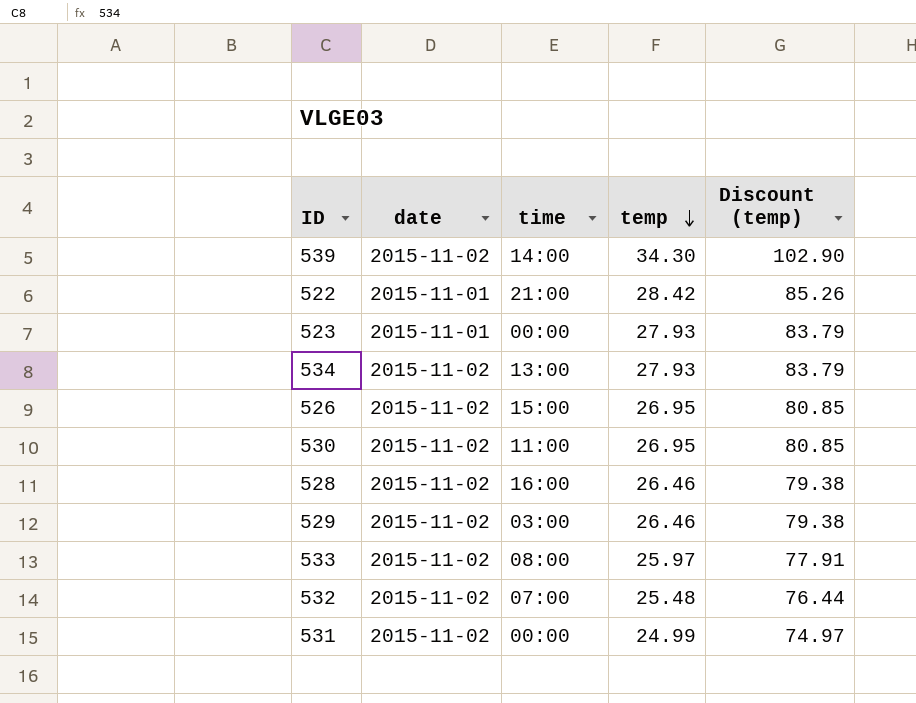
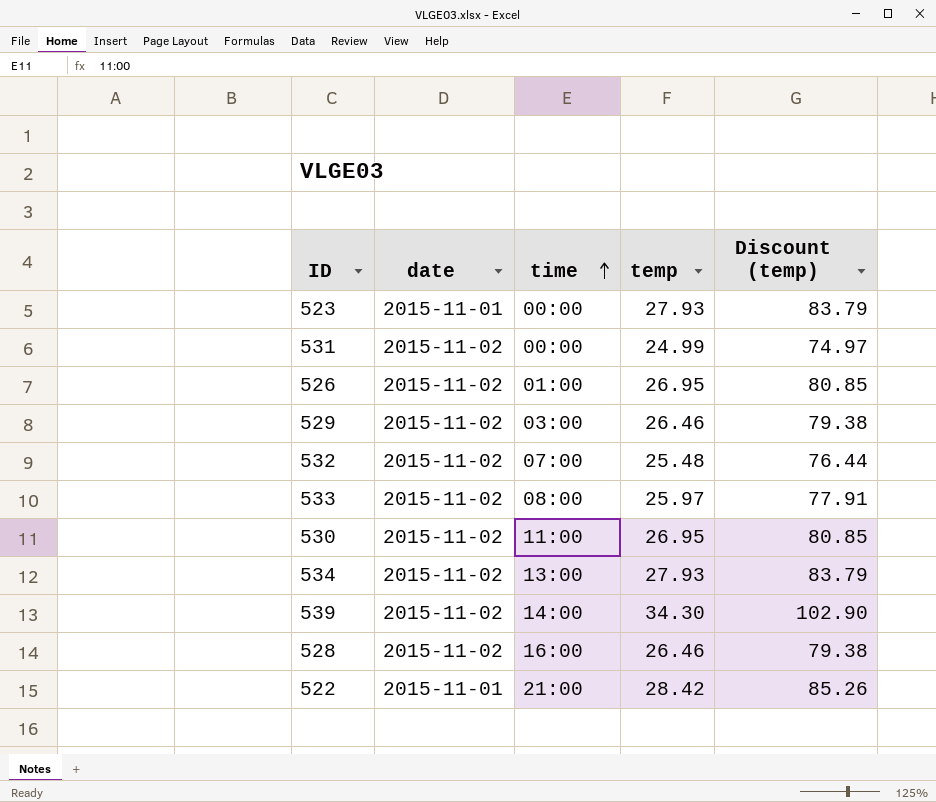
row order: temp descending -> time ascending
526 | time: 15:00 -> 01:00

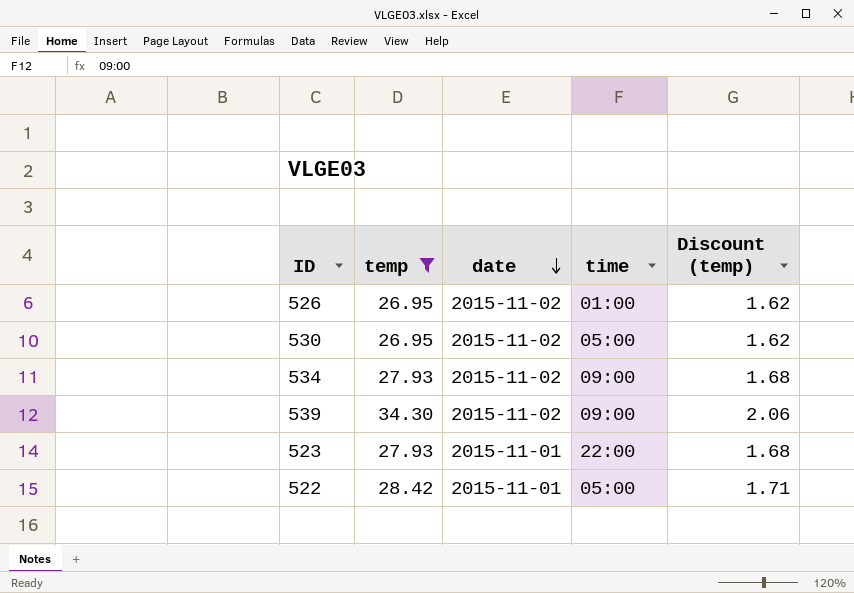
filter: none -> temp >= 26.95
row order: time ascending -> date descending
column temp | position: 4 -> 2
column Discount (temp) | formula: [temp] * 3 -> [temp] * 0.06
530 | time: 11:00 -> 05:00
534 | time: 13:00 -> 09:00
539 | time: 14:00 -> 09:00
523 | time: 00:00 -> 22:00
522 | time: 21:00 -> 05:00

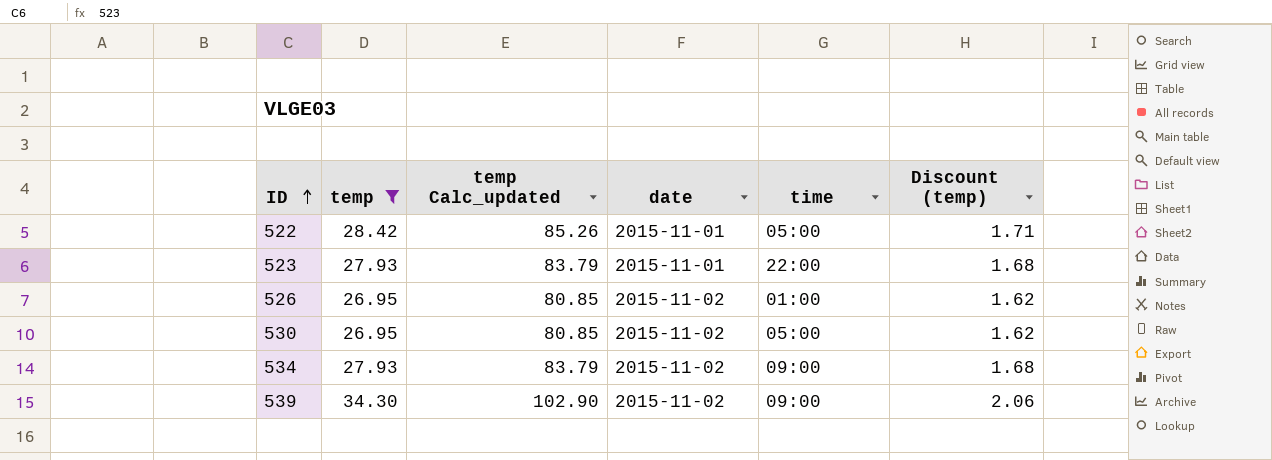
row order: date descending -> ID ascending
column temp Calc_updated | formula: none -> [temp] * 3

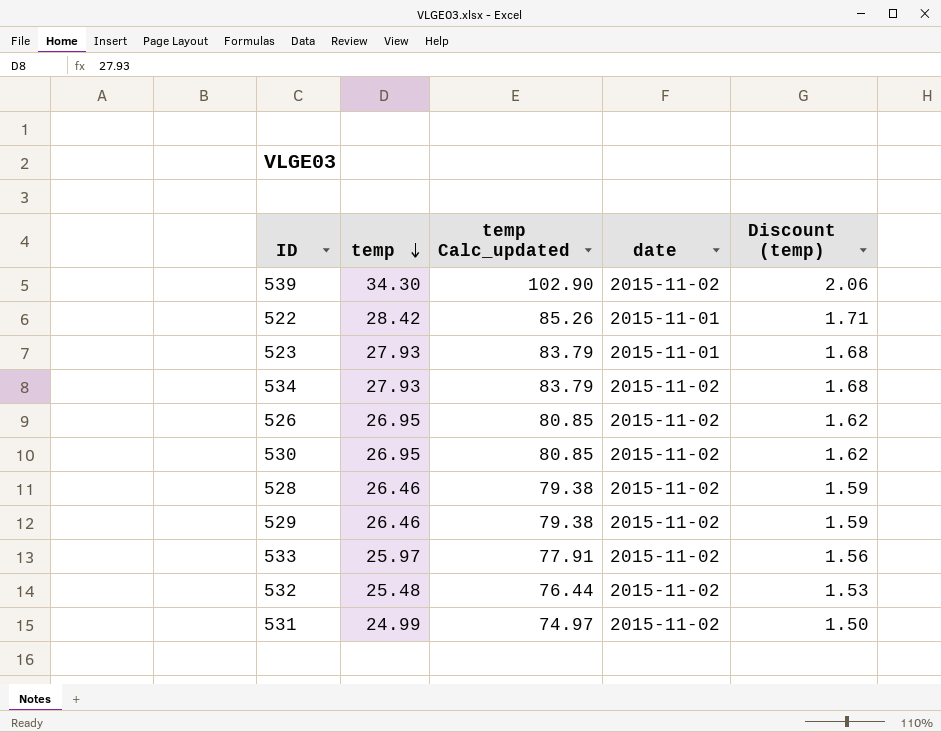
filter: temp >= 26.95 -> none
row order: ID ascending -> temp descending
column time | position: 5 -> none

